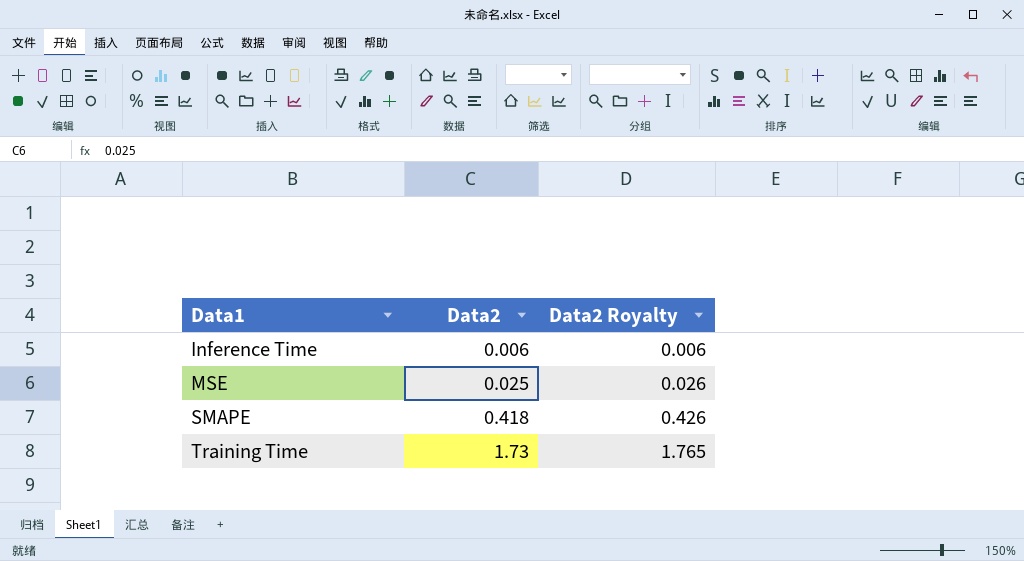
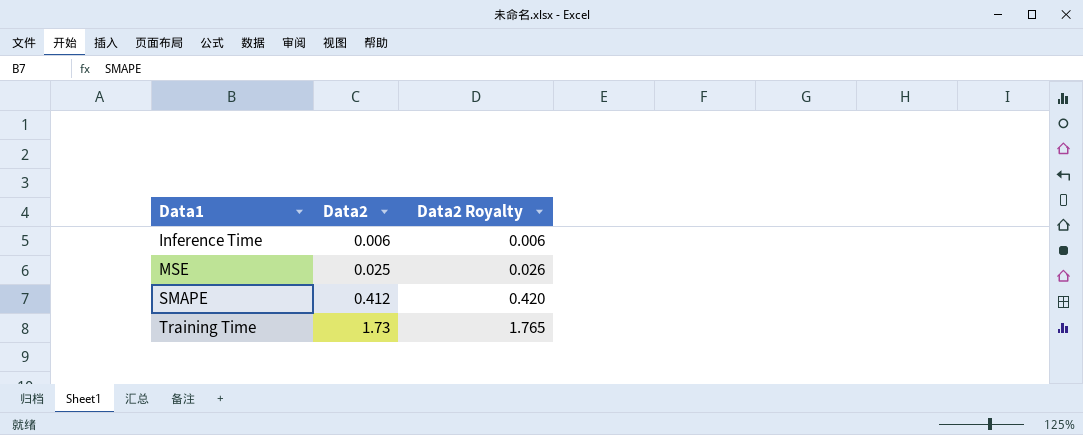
SMAPE | Data2: 0.418 -> 0.412
SMAPE | Data2 Royalty: 0.426 -> 0.420

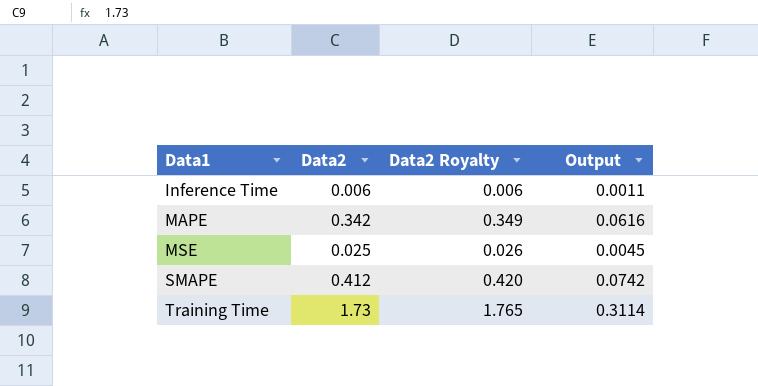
column Output | formula: none -> [Data2] * 0.18
row MAPE: none -> 0.342 | 0.349 | 0.0616

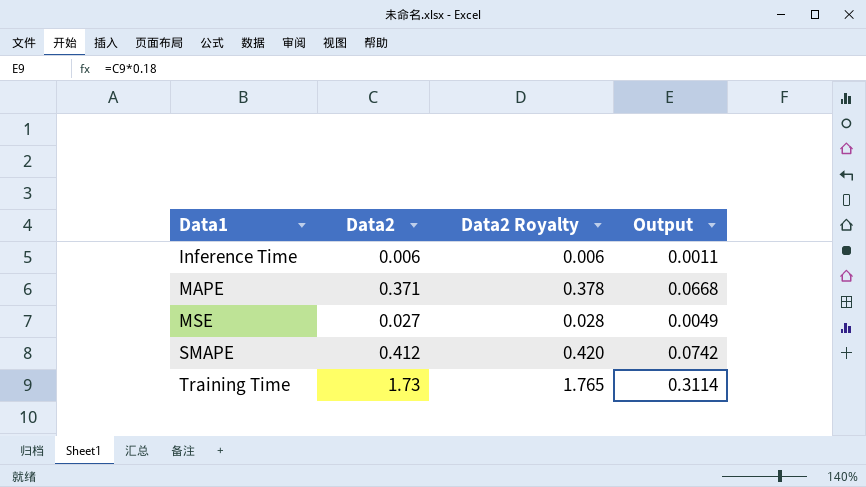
MAPE | Data2: 0.342 -> 0.371
MAPE | Data2 Royalty: 0.349 -> 0.378
MAPE | Output: 0.0616 -> 0.0668
MSE | Data2: 0.025 -> 0.027
MSE | Data2 Royalty: 0.026 -> 0.028
MSE | Output: 0.0045 -> 0.0049

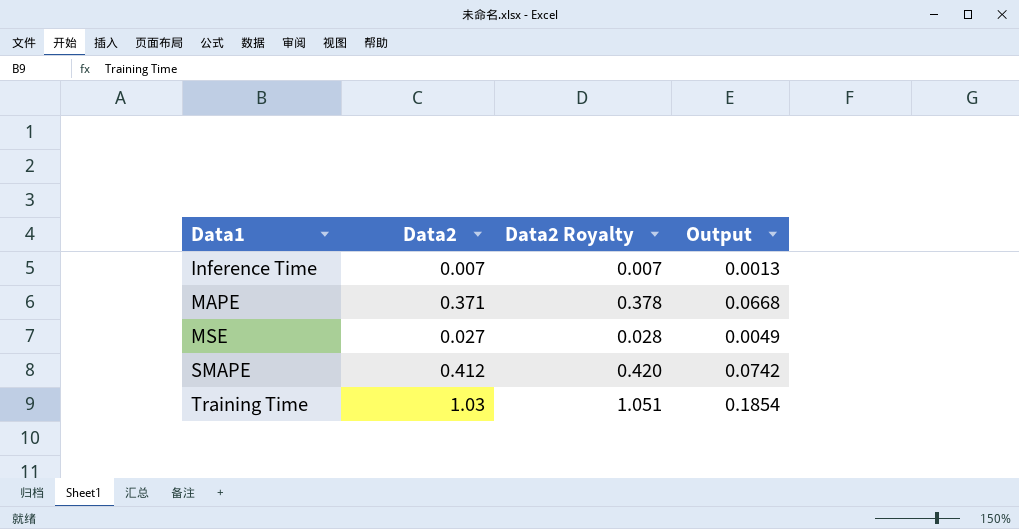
Inference Time | Data2: 0.006 -> 0.007
Inference Time | Data2 Royalty: 0.006 -> 0.007
Inference Time | Output: 0.0011 -> 0.0013
Training Time | Data2: 1.73 -> 1.03
Training Time | Data2 Royalty: 1.765 -> 1.051
Training Time | Output: 0.3114 -> 0.1854

